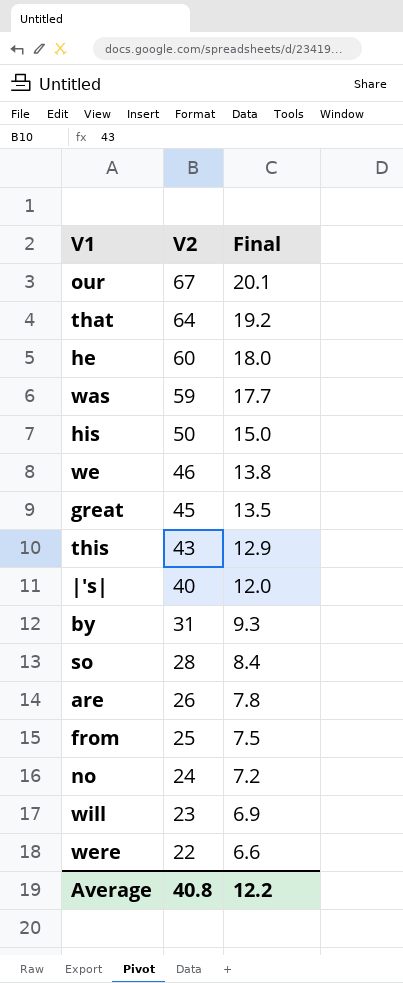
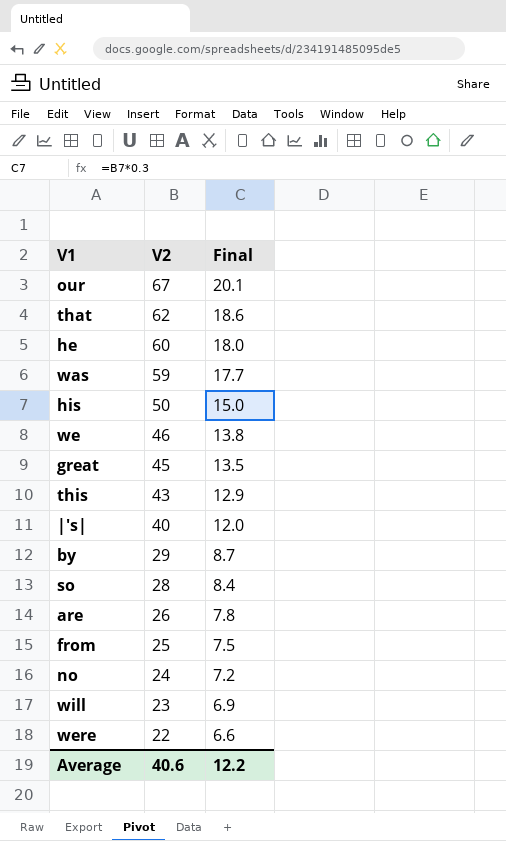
that | V2: 64 -> 62
that | Final: 19.2 -> 18.6
by | V2: 31 -> 29
by | Final: 9.3 -> 8.7
Average | V2: 40.8 -> 40.6

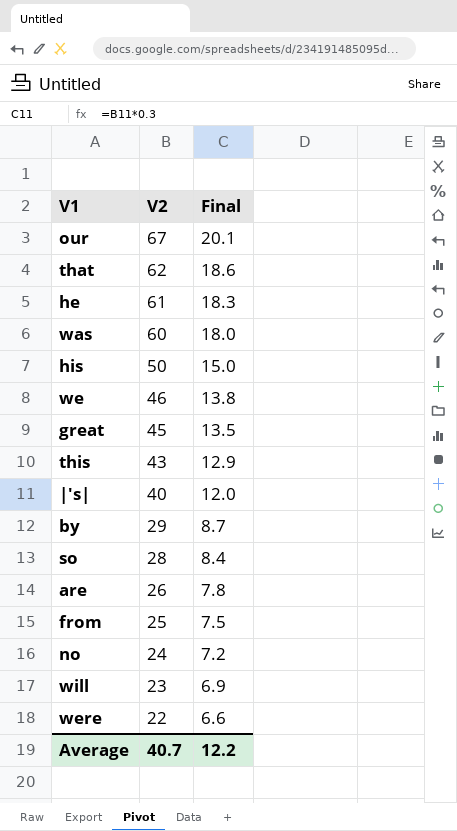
he | V2: 60 -> 61
he | Final: 18.0 -> 18.3
was | V2: 59 -> 60
was | Final: 17.7 -> 18.0
Average | V2: 40.6 -> 40.7

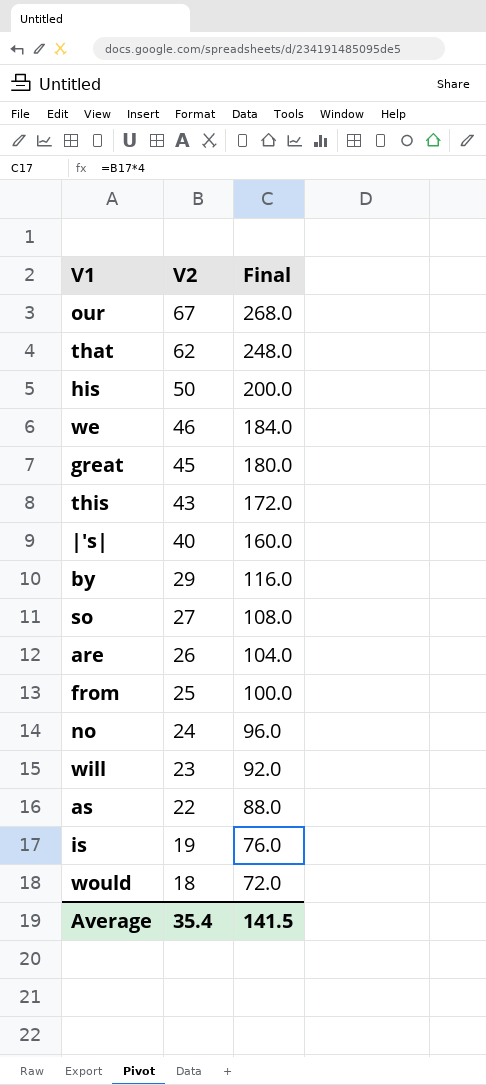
column Final | formula: [V2] * 0.3 -> [V2] * 4
row he: 61 | 18.3 -> none
row was: 60 | 18.0 -> none
row were: 22 | 6.6 -> none
so | V2: 28 -> 27
row as: none -> 22 | 88.0
row is: none -> 19 | 76.0
row would: none -> 18 | 72.0
Average | V2: 40.7 -> 35.4
Average | Final: 12.2 -> 141.5

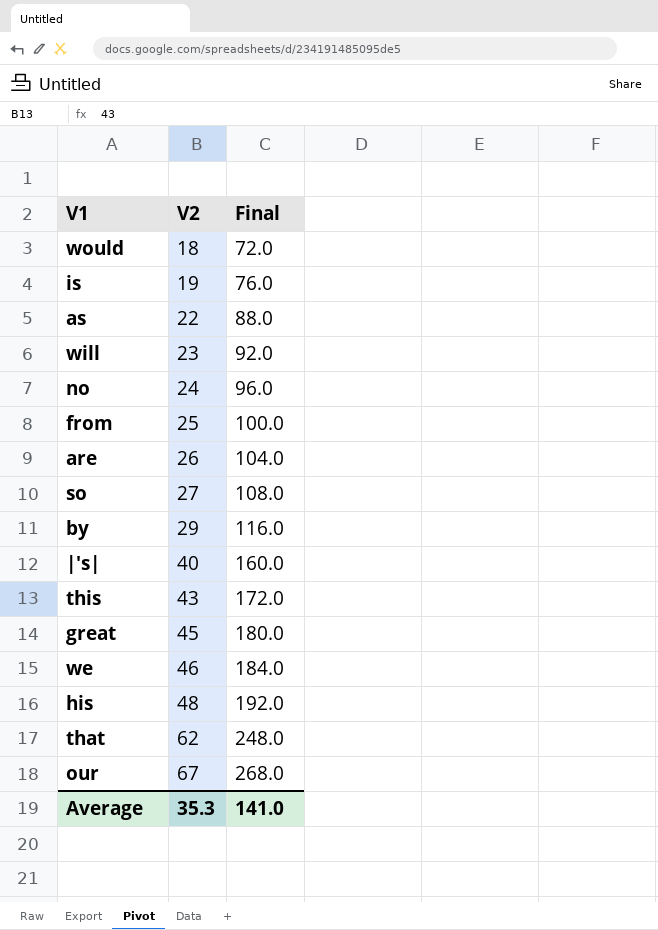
row order: V2 descending -> V2 ascending
his | V2: 50 -> 48
his | Final: 200.0 -> 192.0
Average | V2: 35.4 -> 35.3
Average | Final: 141.5 -> 141.0

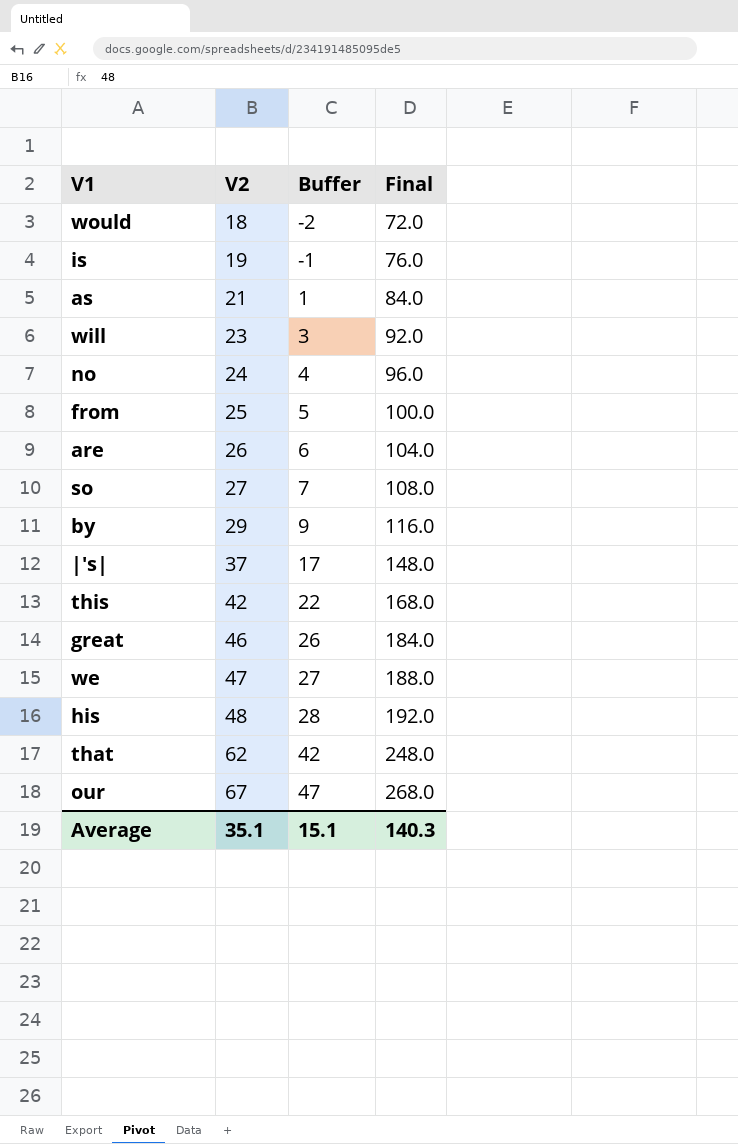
column Buffer | formula: none -> [V2] - 20
as | V2: 22 -> 21
as | Final: 88.0 -> 84.0
|'s| | V2: 40 -> 37
|'s| | Final: 160.0 -> 148.0
this | V2: 43 -> 42
this | Final: 172.0 -> 168.0
great | V2: 45 -> 46
great | Final: 180.0 -> 184.0
we | V2: 46 -> 47
we | Final: 184.0 -> 188.0
Average | V2: 35.3 -> 35.1
Average | Final: 141.0 -> 140.3

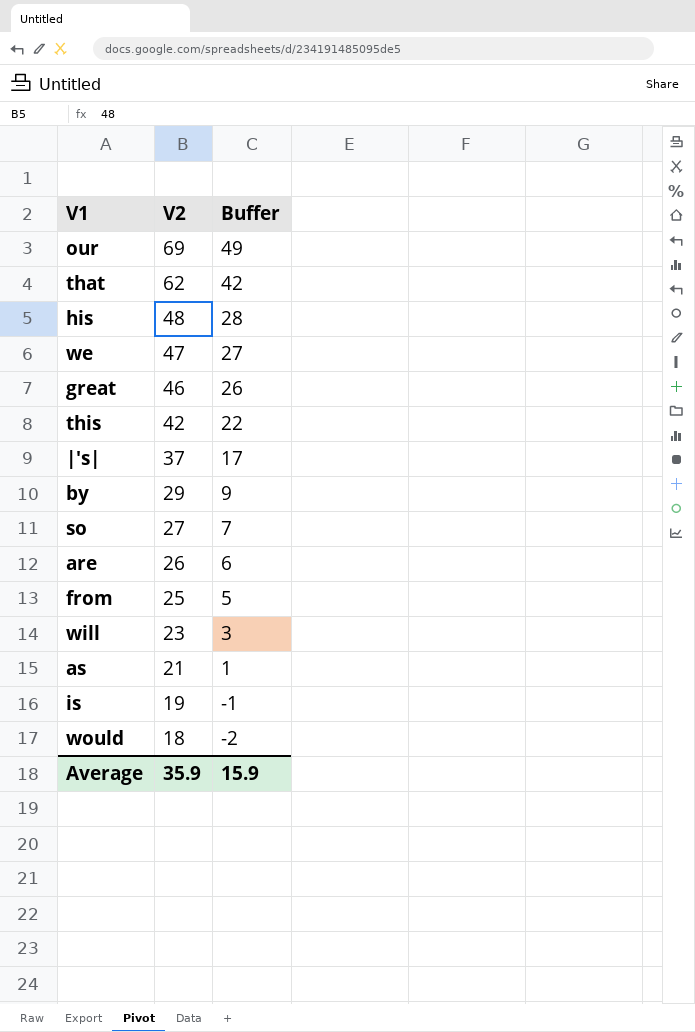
row order: V2 ascending -> V2 descending
column Final | formula: [V2] * 4 -> none
row no: 24 | 4 | 96.0 -> none
our | V2: 67 -> 69
our | Buffer: 47 -> 49
Average | V2: 35.1 -> 35.9
Average | Buffer: 15.1 -> 15.9

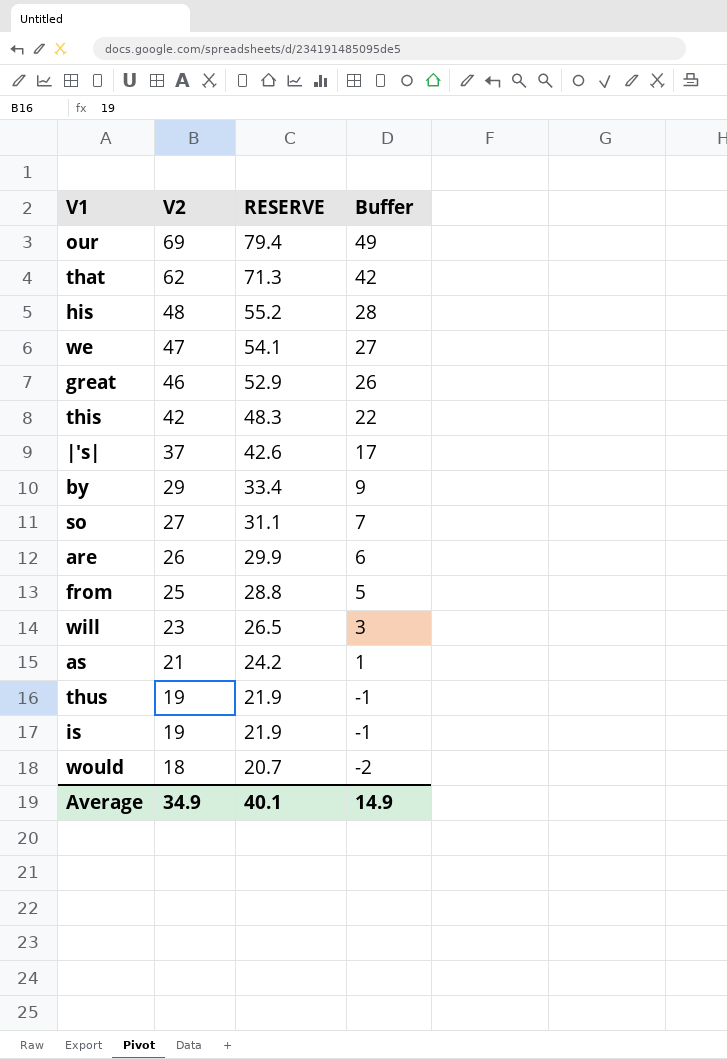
column RESERVE | formula: none -> [V2] * 1.15
row thus: none -> 19 | 21.9 | -1
Average | V2: 35.9 -> 34.9
Average | Buffer: 15.9 -> 14.9

